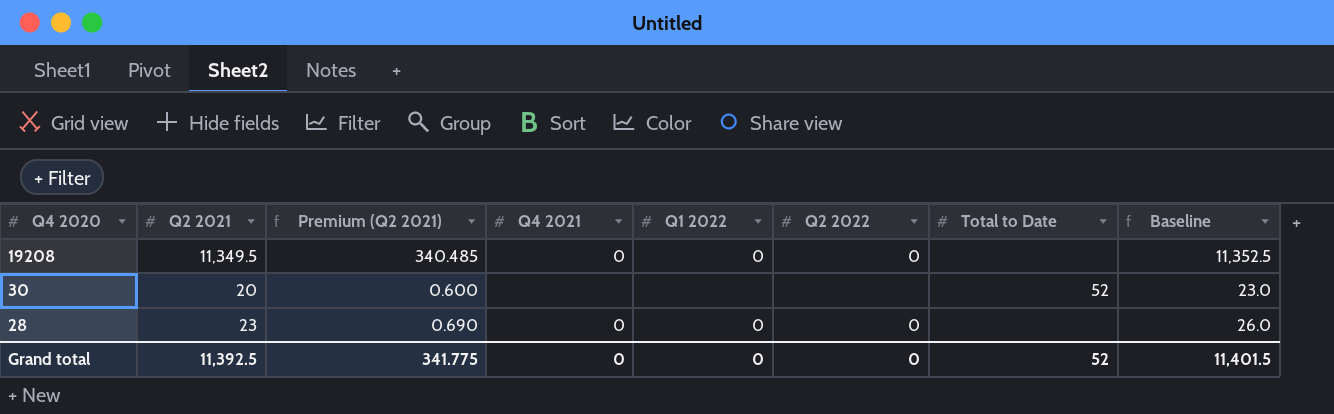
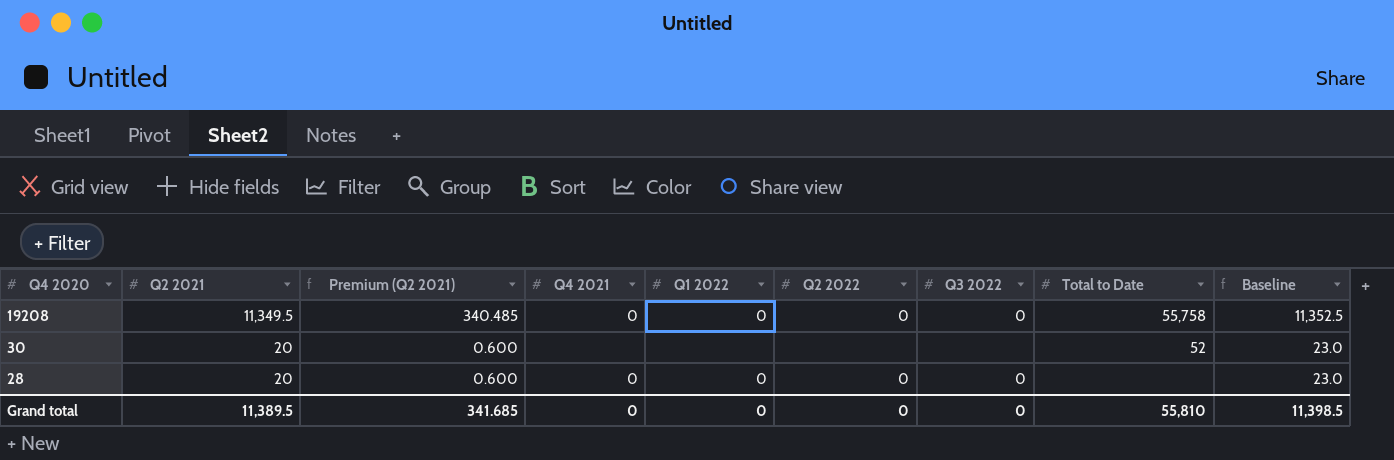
column Q3 2022 | position: none -> 7
19208 | Total to Date: none -> 55,758
28 | Q2 2021: 23 -> 20
28 | Premium (Q2 2021): 0.690 -> 0.600
28 | Baseline: 26.0 -> 23.0
Grand total | Q2 2021: 11,392.5 -> 11,389.5
Grand total | Premium (Q2 2021): 341.775 -> 341.685
Grand total | Total to Date: 52 -> 55,810
Grand total | Baseline: 11,401.5 -> 11,398.5

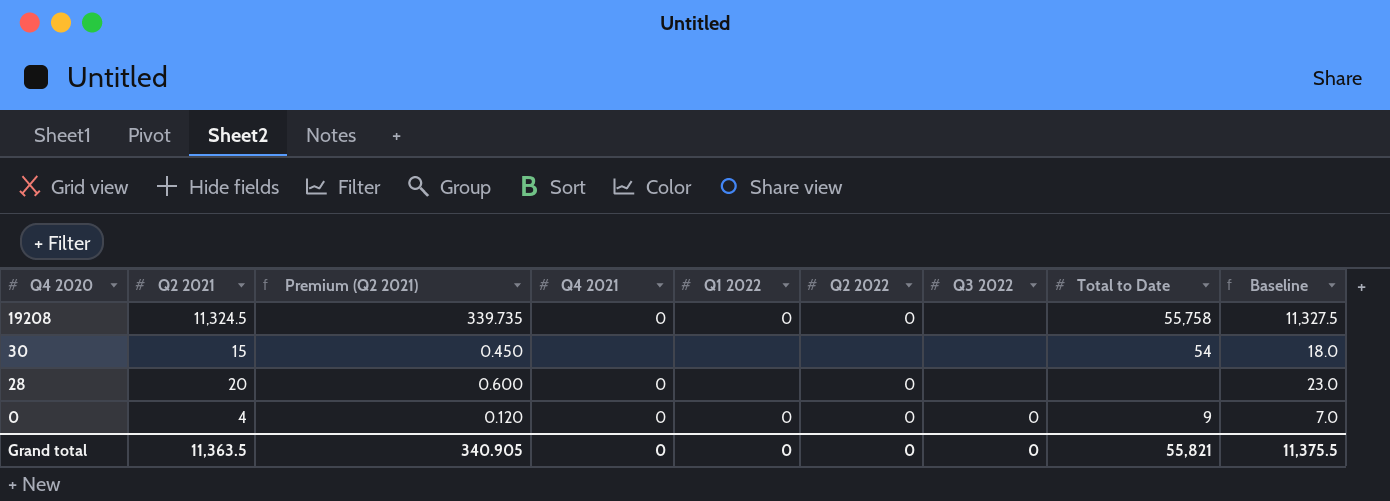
19208 | Q2 2021: 11,349.5 -> 11,324.5
19208 | Premium (Q2 2021): 340.485 -> 339.735
19208 | Q3 2022: 0 -> none
19208 | Baseline: 11,352.5 -> 11,327.5
30 | Q2 2021: 20 -> 15
30 | Premium (Q2 2021): 0.600 -> 0.450
30 | Total to Date: 52 -> 54
30 | Baseline: 23.0 -> 18.0
28 | Q1 2022: 0 -> none
28 | Q3 2022: 0 -> none
row 0: none -> 4 | 0.120 | 0 | 0 | 0 | 0 | 9 | 7.0
Grand total | Q2 2021: 11,389.5 -> 11,363.5
Grand total | Premium (Q2 2021): 341.685 -> 340.905
Grand total | Total to Date: 55,810 -> 55,821
Grand total | Baseline: 11,398.5 -> 11,375.5

